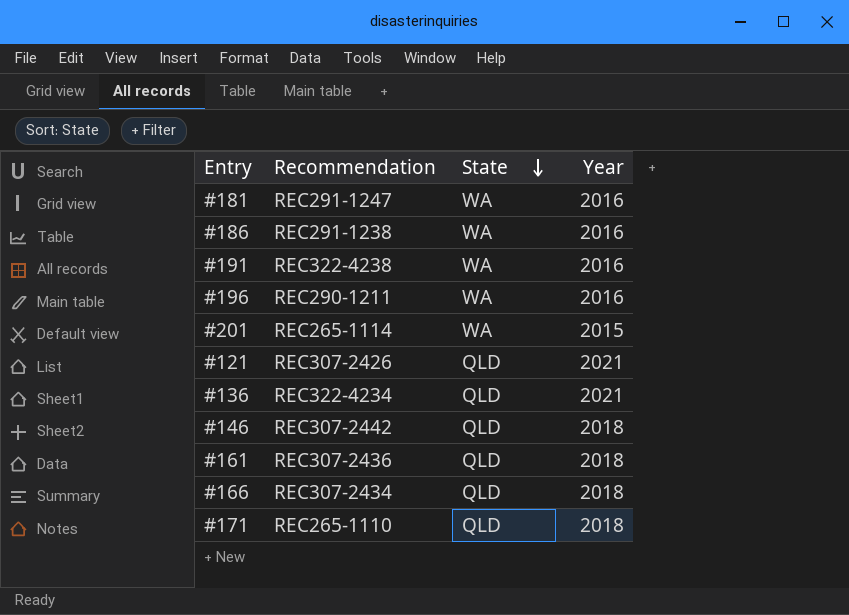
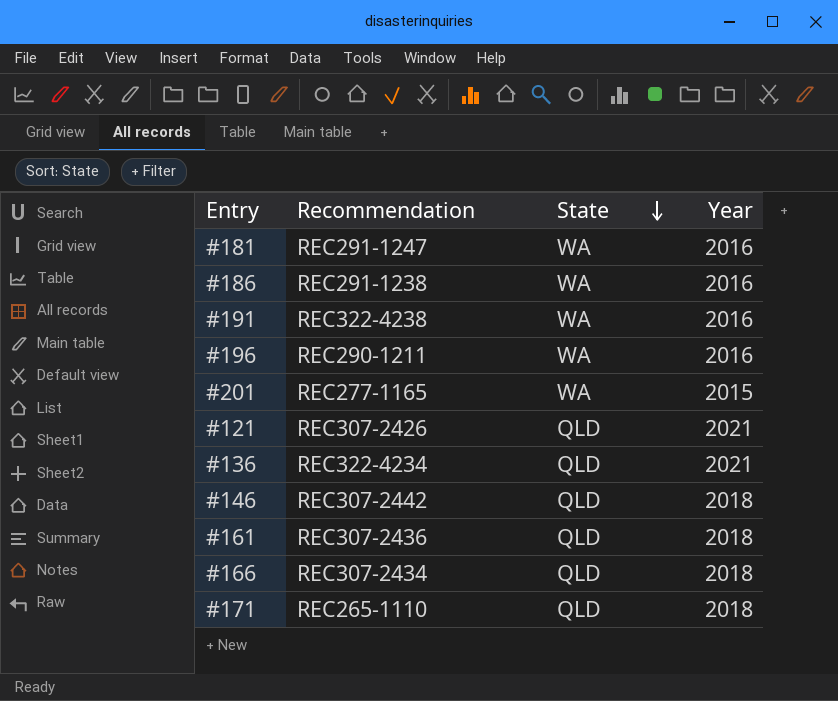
#201 | Recommendation: REC265-1114 -> REC277-1165

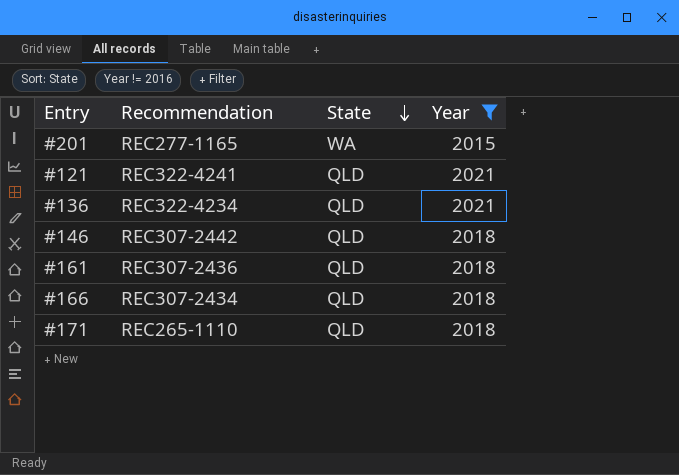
filter: none -> Year != 2016
#121 | Recommendation: REC307-2426 -> REC322-4241

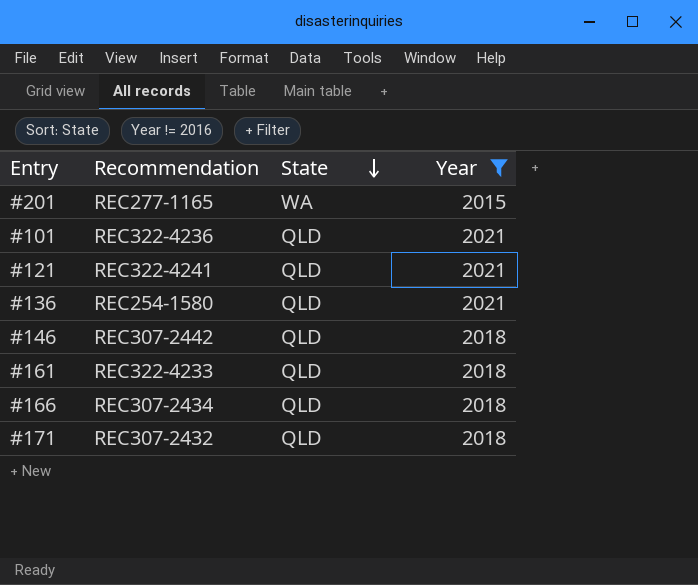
row #101: none -> REC322-4236 | QLD | 2021
#136 | Recommendation: REC322-4234 -> REC254-1580
#161 | Recommendation: REC307-2436 -> REC322-4233
#171 | Recommendation: REC265-1110 -> REC307-2432

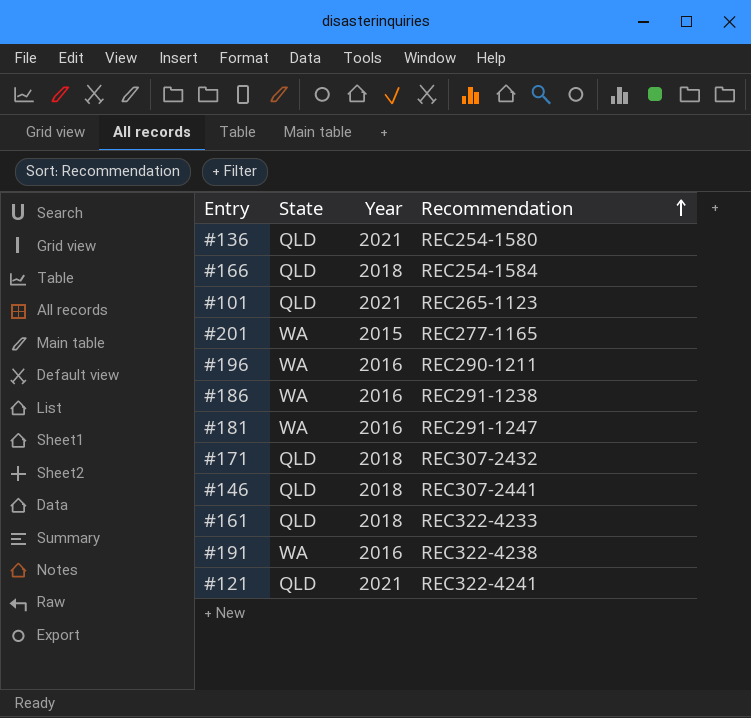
filter: Year != 2016 -> none
row order: State descending -> Recommendation ascending
column Recommendation | position: 2 -> 4
#166 | Recommendation: REC307-2434 -> REC254-1584
#101 | Recommendation: REC322-4236 -> REC265-1123
#146 | Recommendation: REC307-2442 -> REC307-2441

